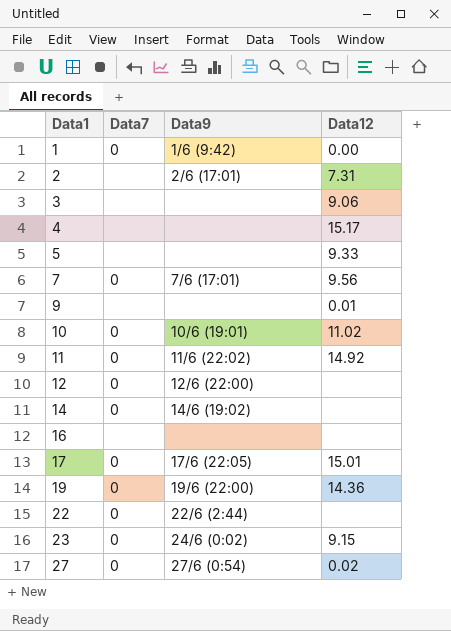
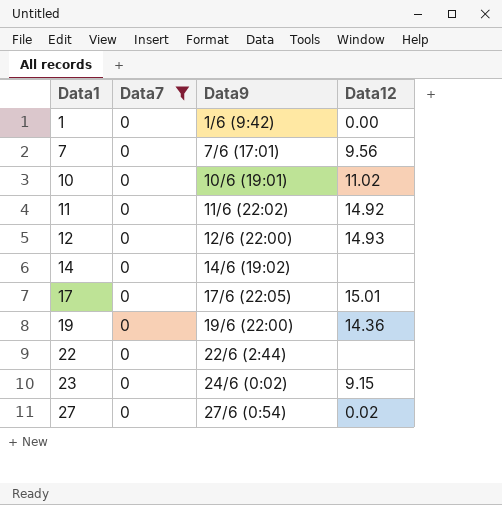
filter: none -> Data7 = 0
12 | Data12: none -> 14.93

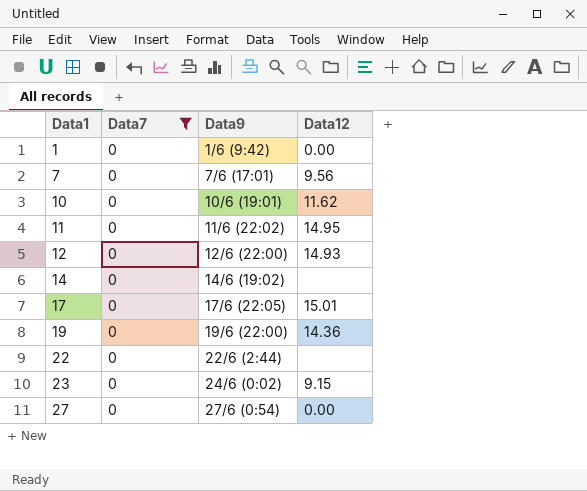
10 | Data12: 11.02 -> 11.62
11 | Data12: 14.92 -> 14.95
27 | Data12: 0.02 -> 0.00

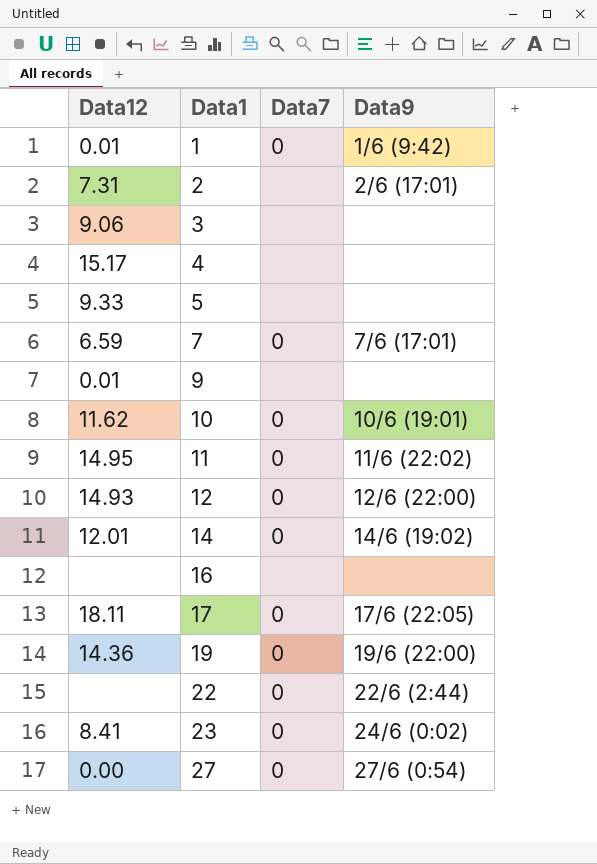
filter: Data7 = 0 -> none
column Data12 | position: 4 -> 1
1 | Data12: 0.00 -> 0.01
7 | Data12: 9.56 -> 6.59
14 | Data12: none -> 12.01
17 | Data12: 15.01 -> 18.11
23 | Data12: 9.15 -> 8.41

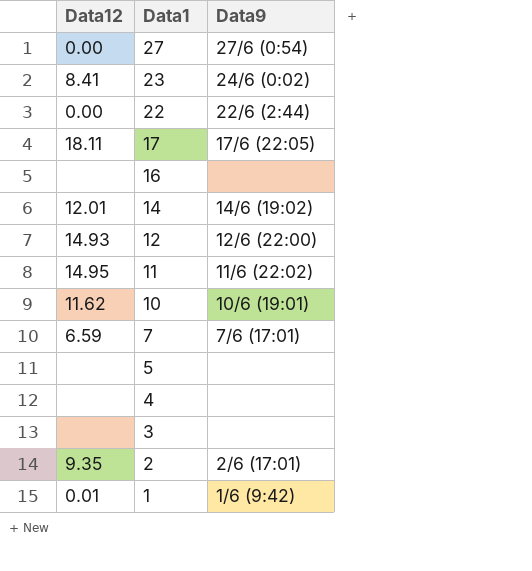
row order: Data1 ascending -> Data1 descending
column Data7 | position: 3 -> none
row 9: 0.01 | none | none -> none
row 19: 14.36 | 0 | 19/6 (22:00) -> none
22 | Data12: none -> 0.00
5 | Data12: 9.33 -> none
4 | Data12: 15.17 -> none
3 | Data12: 9.06 -> none
2 | Data12: 7.31 -> 9.35

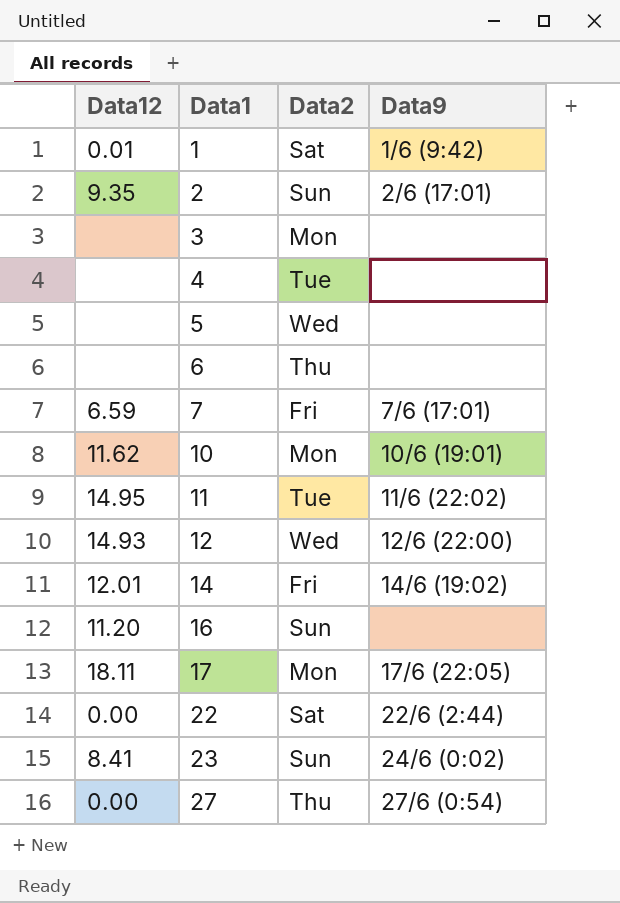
row order: Data1 descending -> Data1 ascending
column Data2 | position: none -> 3
row 6: none -> none | Thu | none
16 | Data12: none -> 11.20

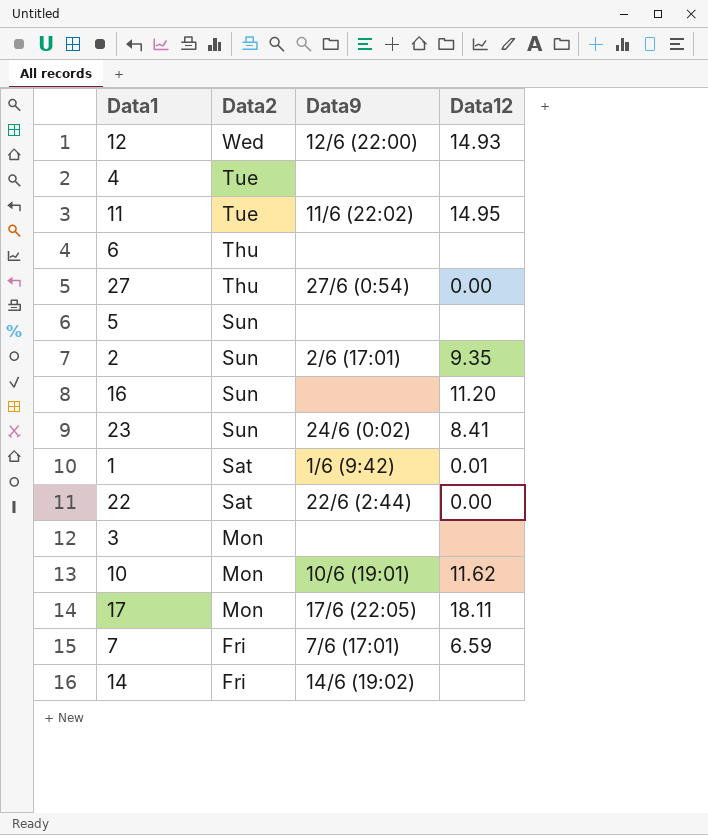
row order: Data1 ascending -> Data2 descending
column Data12 | position: 1 -> 4
5 | Data2: Wed -> Sun
14 | Data12: 12.01 -> none

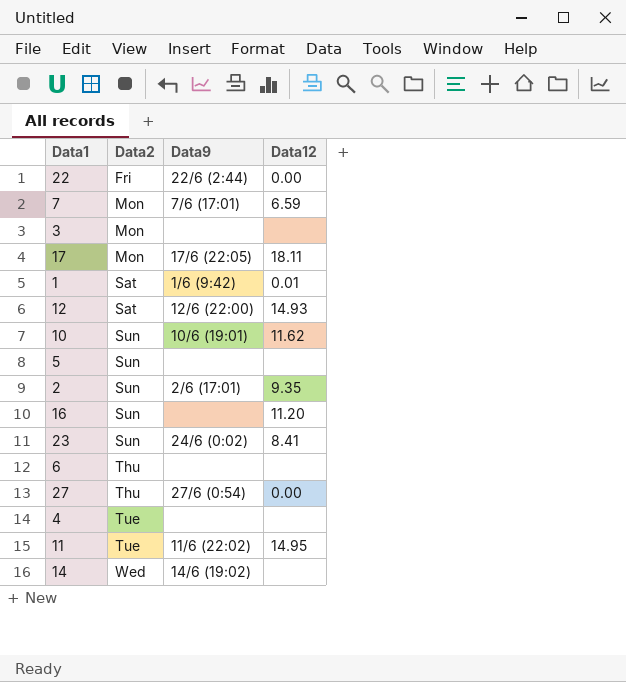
row order: Data2 descending -> Data2 ascending
22 | Data2: Sat -> Fri
7 | Data2: Fri -> Mon
12 | Data2: Wed -> Sat
10 | Data2: Mon -> Sun
14 | Data2: Fri -> Wed

